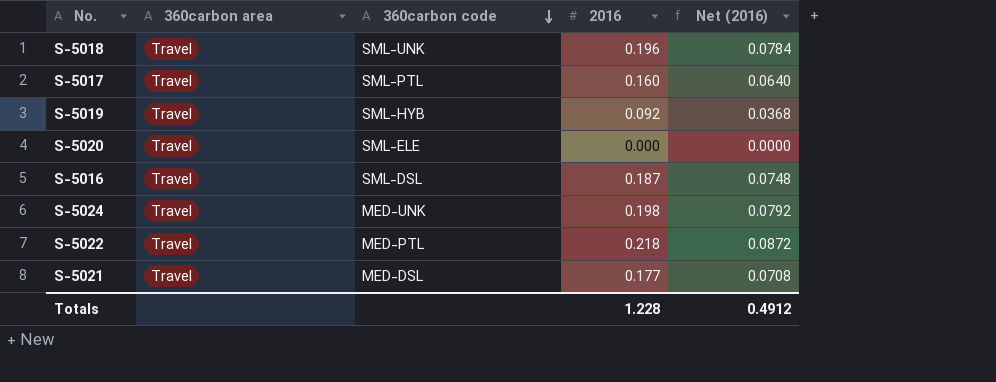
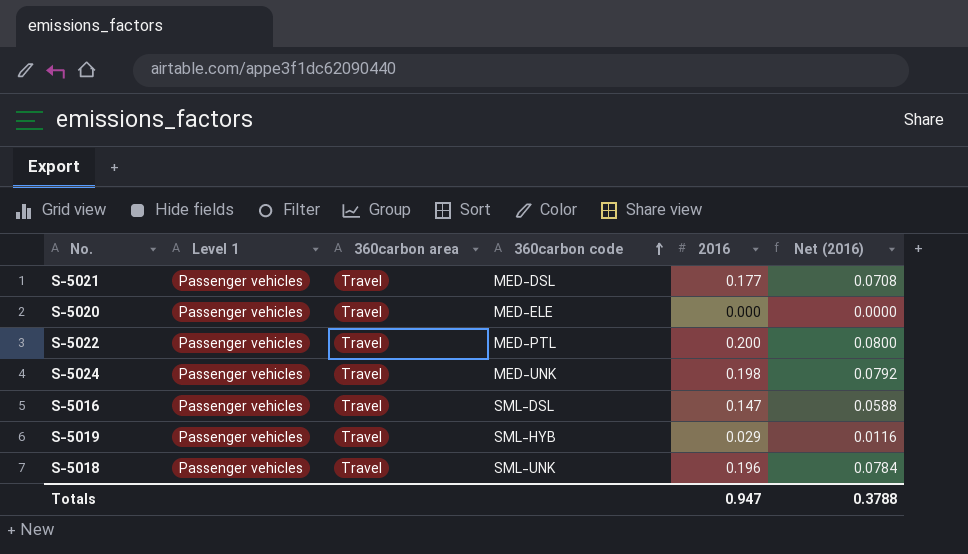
row order: 360carbon code descending -> 360carbon code ascending
column Level 1 | position: none -> 2
row S-5017: Travel | SML-PTL | 0.160 | 0.0640 -> none
S-5020 | 360carbon code: SML-ELE -> MED-ELE
S-5022 | 2016: 0.218 -> 0.200
S-5022 | Net (2016): 0.0872 -> 0.0800
S-5016 | 2016: 0.187 -> 0.147
S-5016 | Net (2016): 0.0748 -> 0.0588
S-5019 | 2016: 0.092 -> 0.029
S-5019 | Net (2016): 0.0368 -> 0.0116
Totals | 2016: 1.228 -> 0.947
Totals | Net (2016): 0.4912 -> 0.3788

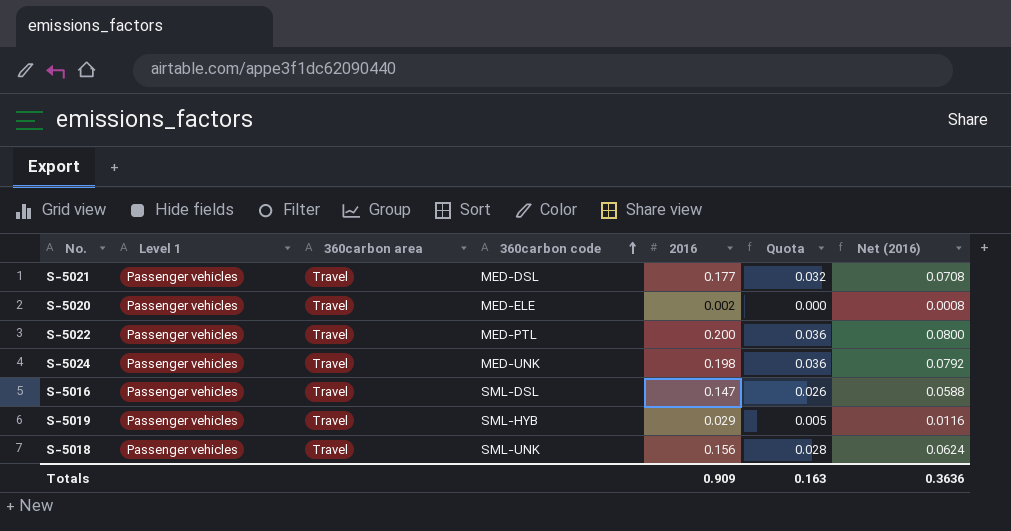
column Quota | formula: none -> [2016] * 0.18
S-5020 | 2016: 0.000 -> 0.002
S-5020 | Net (2016): 0.0000 -> 0.0008
S-5018 | 2016: 0.196 -> 0.156
S-5018 | Net (2016): 0.0784 -> 0.0624
Totals | 2016: 0.947 -> 0.909
Totals | Net (2016): 0.3788 -> 0.3636

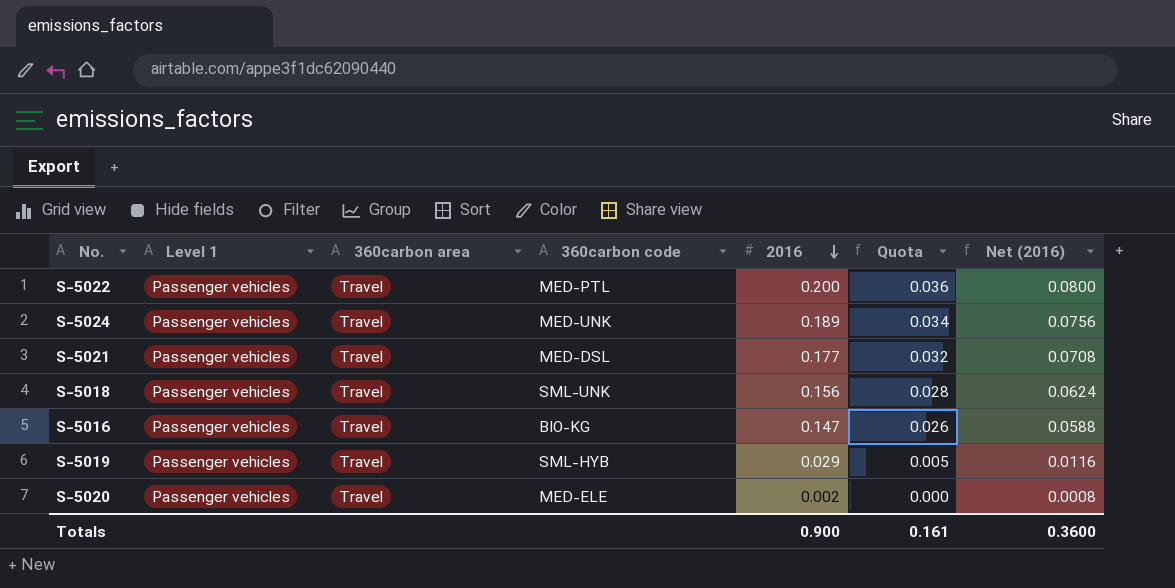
row order: 360carbon code ascending -> 2016 descending
S-5024 | 2016: 0.198 -> 0.189
S-5024 | Quota: 0.036 -> 0.034
S-5024 | Net (2016): 0.0792 -> 0.0756
S-5016 | 360carbon code: SML-DSL -> BIO-KG
Totals | 2016: 0.909 -> 0.900
Totals | Quota: 0.163 -> 0.161
Totals | Net (2016): 0.3636 -> 0.3600

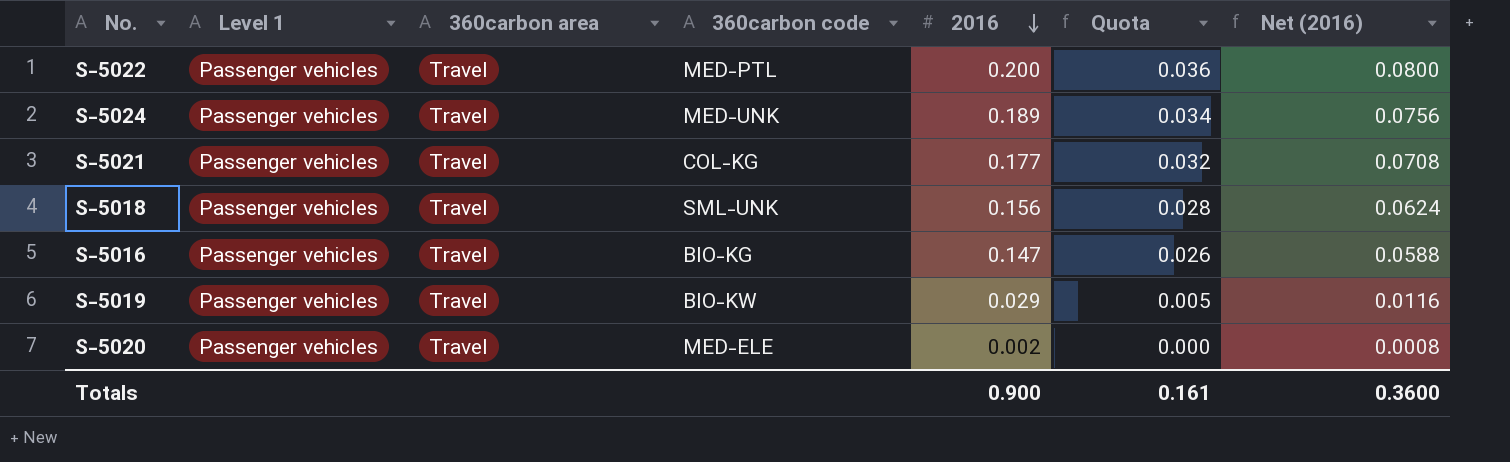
S-5021 | 360carbon code: MED-DSL -> COL-KG
S-5019 | 360carbon code: SML-HYB -> BIO-KW

